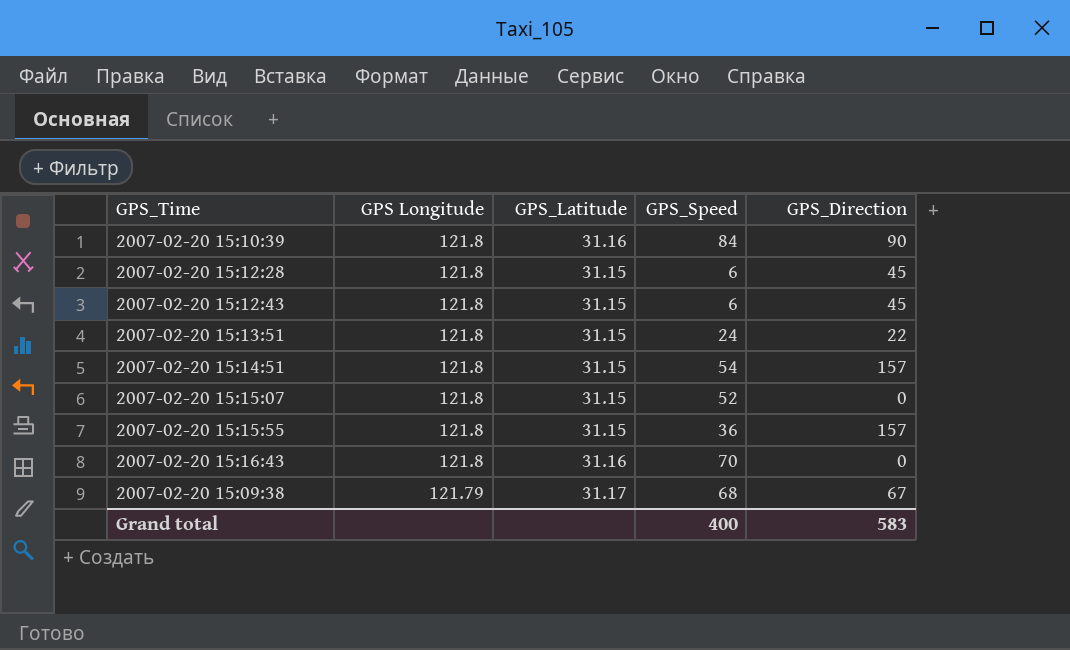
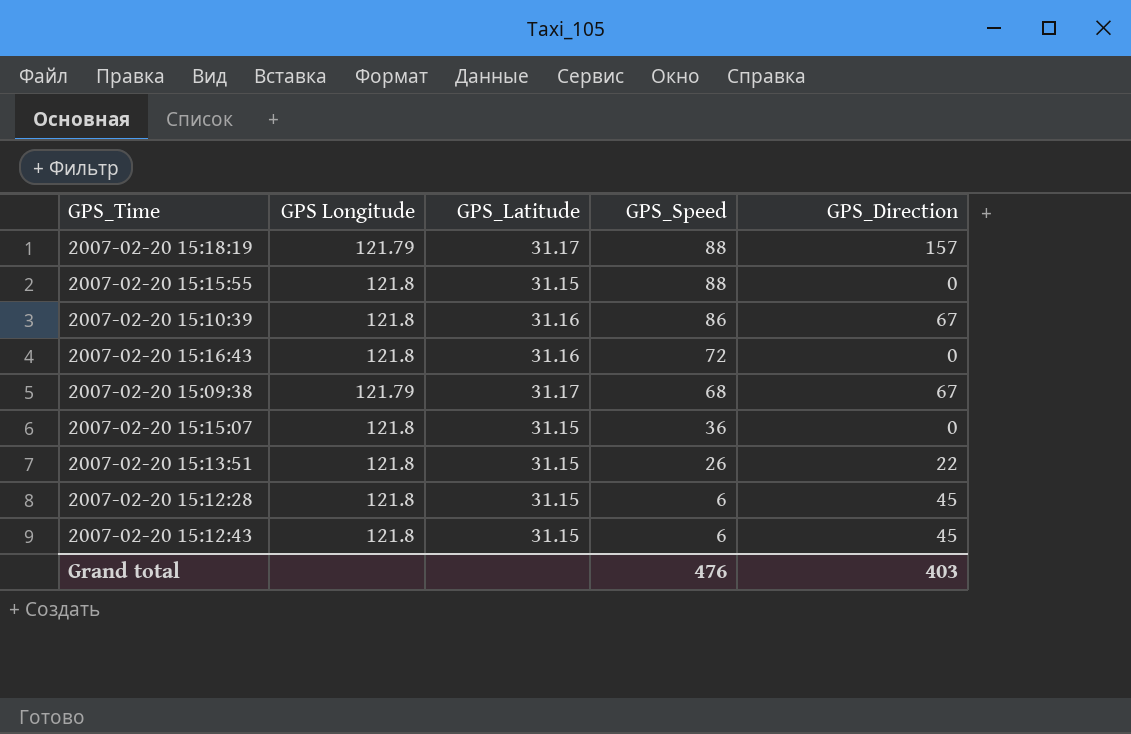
row order: GPS Longitude descending -> GPS_Speed descending
row 2007-02-20 15:14:51: 121.8 | 31.15 | 54 | 157 -> none
row 2007-02-20 15:18:19: none -> 121.79 | 31.17 | 88 | 157
2007-02-20 15:15:55 | GPS_Speed: 36 -> 88
2007-02-20 15:15:55 | GPS_Direction: 157 -> 0
2007-02-20 15:10:39 | GPS_Speed: 84 -> 86
2007-02-20 15:10:39 | GPS_Direction: 90 -> 67
2007-02-20 15:16:43 | GPS_Speed: 70 -> 72
2007-02-20 15:15:07 | GPS_Speed: 52 -> 36
2007-02-20 15:13:51 | GPS_Speed: 24 -> 26
Grand total | GPS_Speed: 400 -> 476
Grand total | GPS_Direction: 583 -> 403

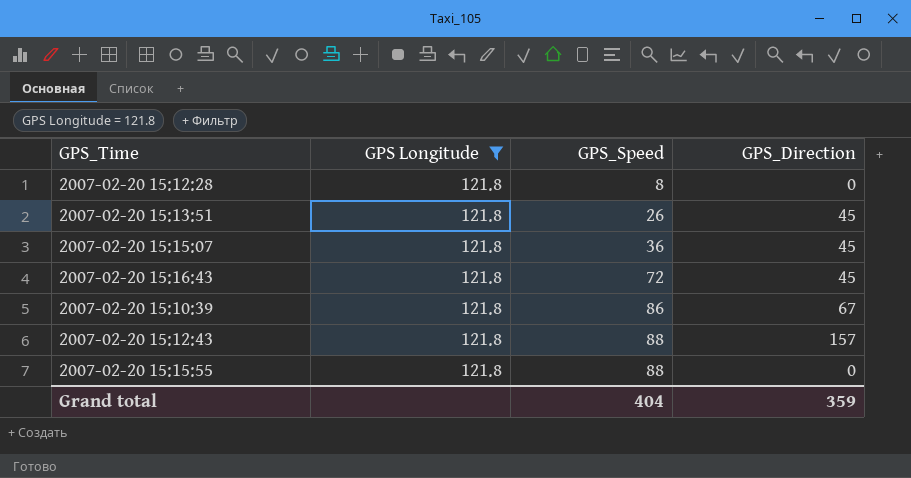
filter: none -> GPS Longitude = 121.8
row order: GPS_Speed descending -> GPS_Speed ascending
column GPS_Latitude | position: 3 -> none
2007-02-20 15:12:28 | GPS_Speed: 6 -> 8
2007-02-20 15:12:28 | GPS_Direction: 45 -> 0
2007-02-20 15:13:51 | GPS_Direction: 22 -> 45
2007-02-20 15:15:07 | GPS_Direction: 0 -> 45
2007-02-20 15:16:43 | GPS_Direction: 0 -> 45
2007-02-20 15:12:43 | GPS_Speed: 6 -> 88
2007-02-20 15:12:43 | GPS_Direction: 45 -> 157
Grand total | GPS_Speed: 476 -> 404
Grand total | GPS_Direction: 403 -> 359

